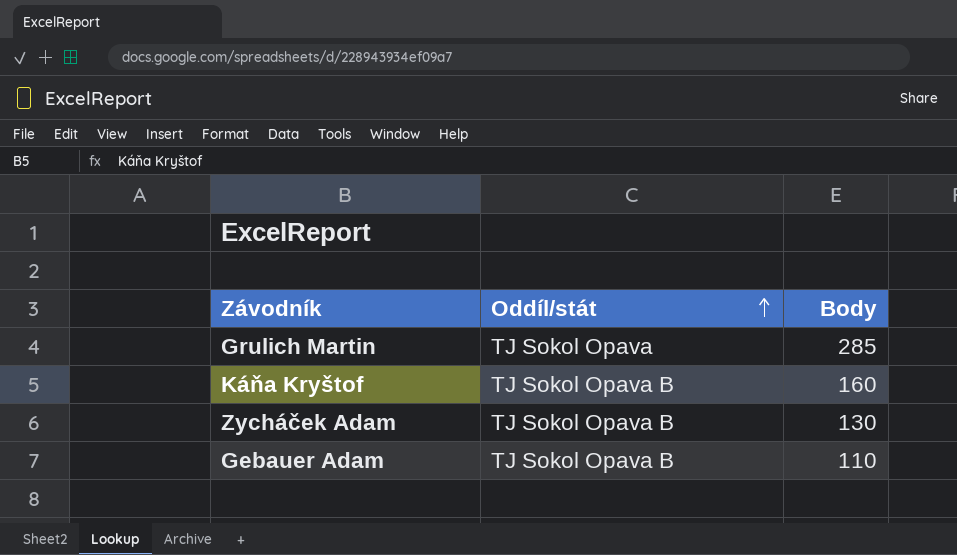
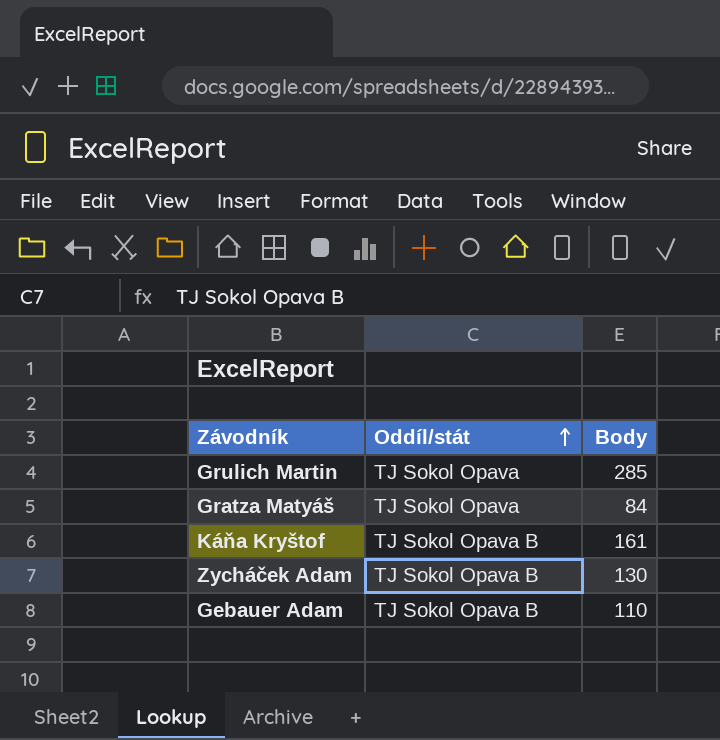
row Gratza Matyáš: none -> TJ Sokol Opava | 84
Káňa Kryštof | Body: 160 -> 161

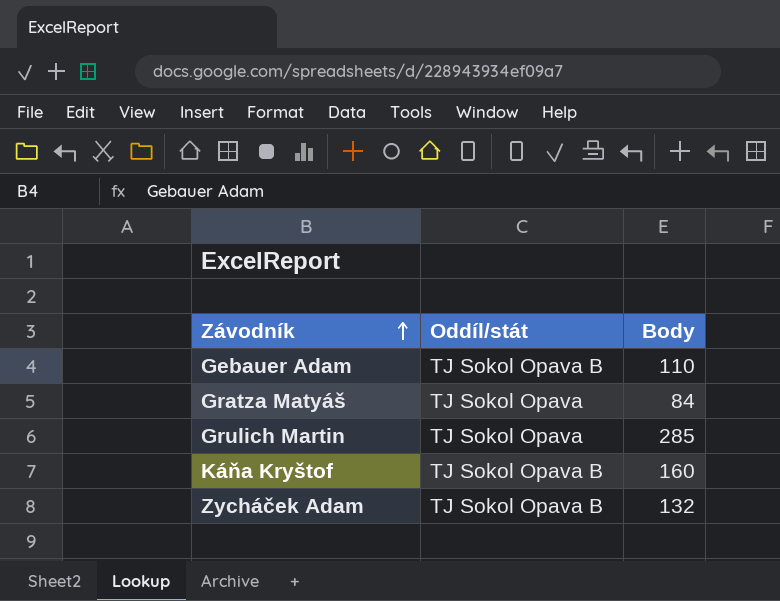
row order: Oddíl/stát ascending -> Závodník ascending
Káňa Kryštof | Body: 161 -> 160
Zycháček Adam | Body: 130 -> 132

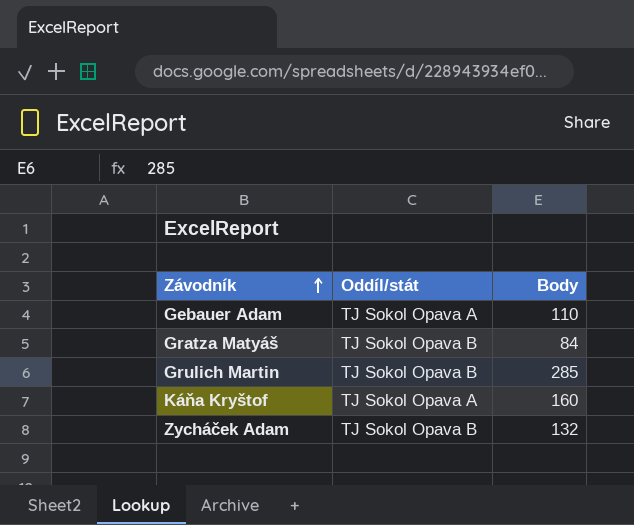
Gebauer Adam | Oddíl/stát: TJ Sokol Opava B -> TJ Sokol Opava A
Gratza Matyáš | Oddíl/stát: TJ Sokol Opava -> TJ Sokol Opava B
Grulich Martin | Oddíl/stát: TJ Sokol Opava -> TJ Sokol Opava B
Káňa Kryštof | Oddíl/stát: TJ Sokol Opava B -> TJ Sokol Opava A

